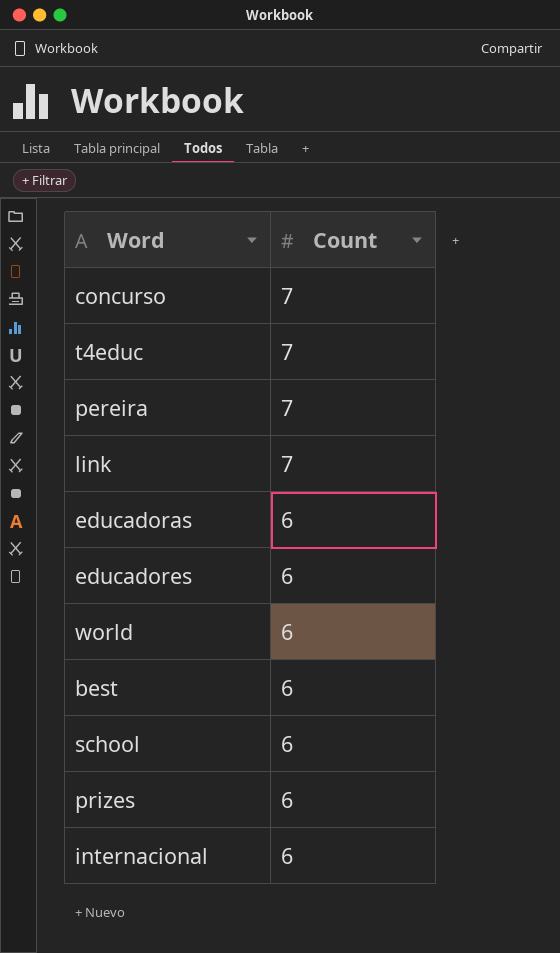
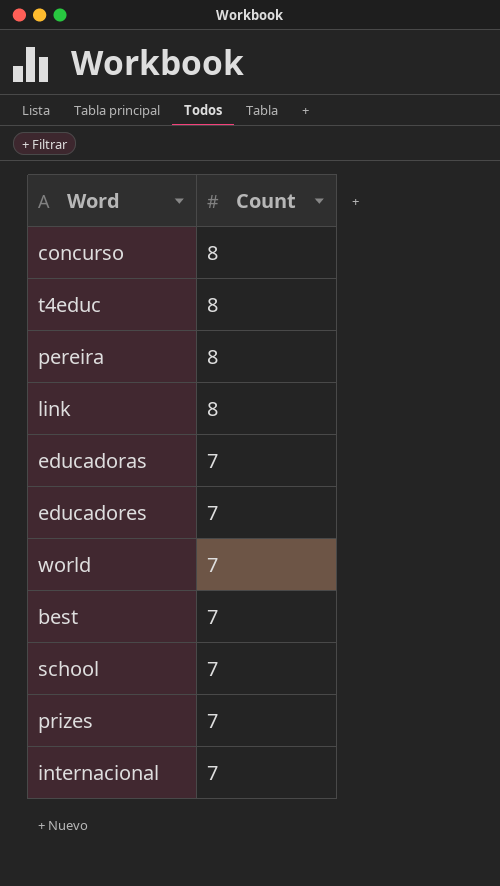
concurso | Count: 7 -> 8
t4educ | Count: 7 -> 8
pereira | Count: 7 -> 8
link | Count: 7 -> 8
educadoras | Count: 6 -> 7
educadores | Count: 6 -> 7
world | Count: 6 -> 7
best | Count: 6 -> 7
school | Count: 6 -> 7
prizes | Count: 6 -> 7
internacional | Count: 6 -> 7

